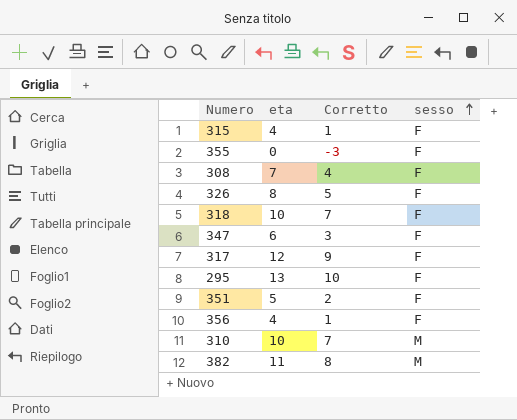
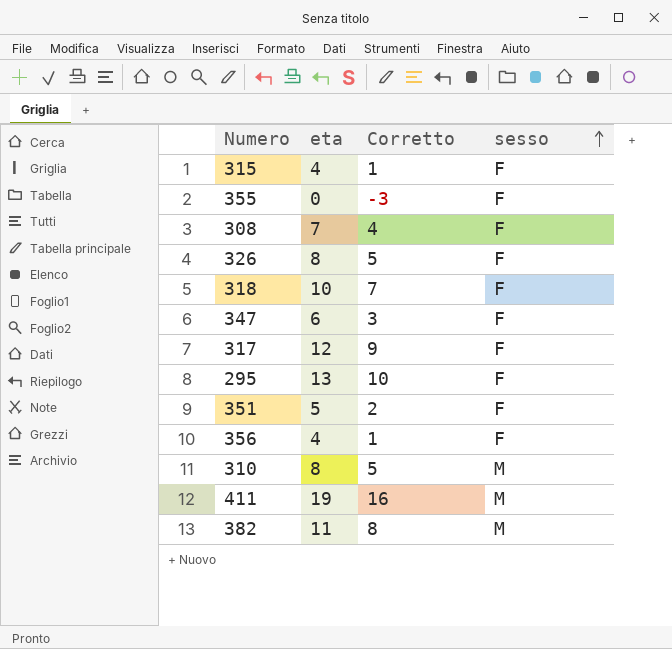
310 | eta: 10 -> 8
310 | Corretto: 7 -> 5
row 411: none -> 19 | 16 | M

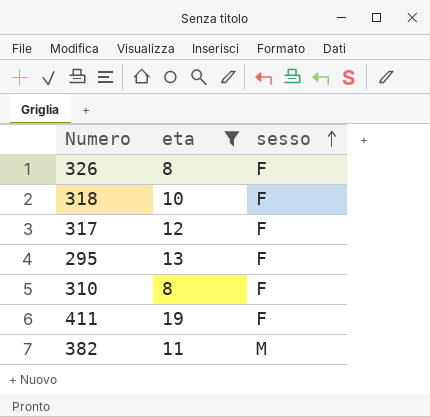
filter: none -> eta >= 8
column Corretto | formula: [eta] - 3 -> none
310 | sesso: M -> F
411 | sesso: M -> F

